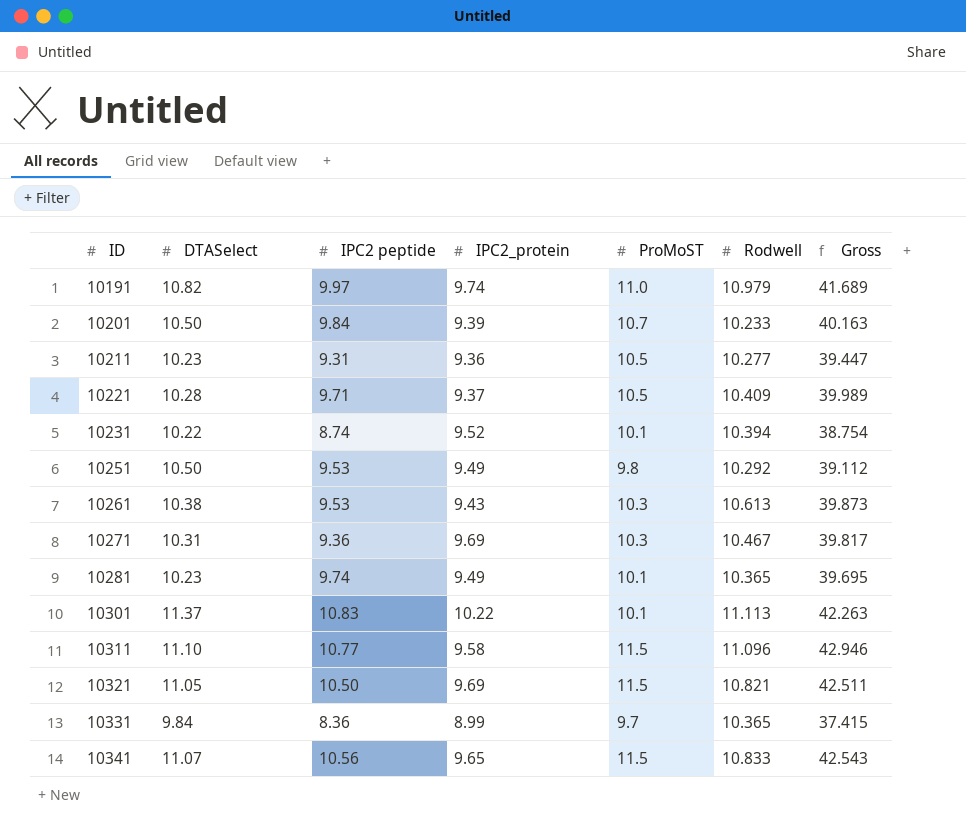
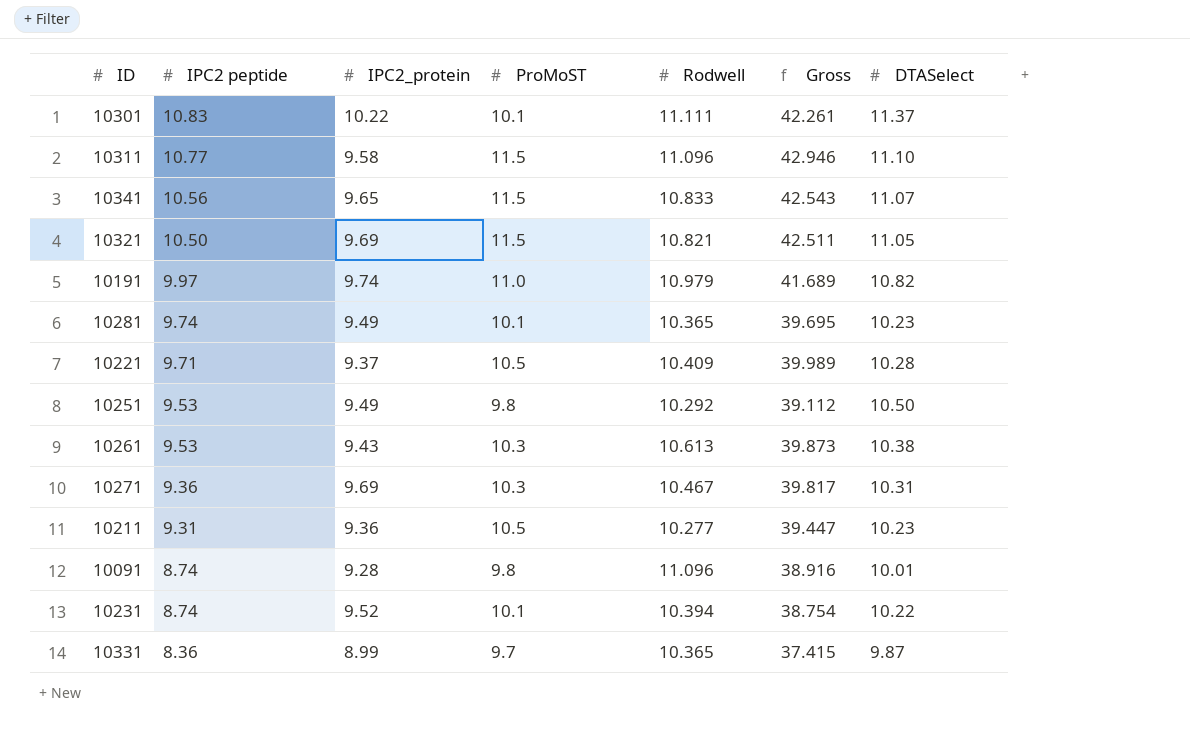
row order: ID ascending -> IPC2 peptide descending
column DTASelect | position: 2 -> 7
row 10201: 10.50 | 9.84 | 9.39 | 10.7 | 10.233 | 40.163 -> none
10301 | Rodwell: 11.113 -> 11.111
10301 | Gross: 42.263 -> 42.261
row 10091: none -> 8.74 | 9.28 | 9.8 | 11.096 | 38.916 | 10.01
10331 | DTASelect: 9.84 -> 9.87

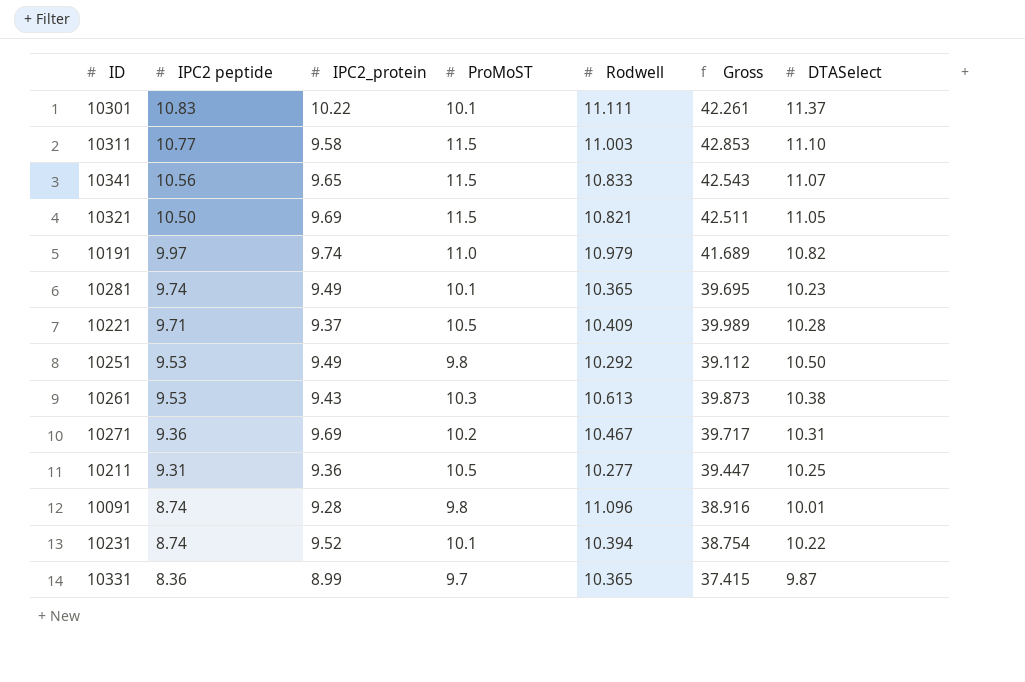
10311 | Rodwell: 11.096 -> 11.003
10311 | Gross: 42.946 -> 42.853
10271 | ProMoST: 10.3 -> 10.2
10271 | Gross: 39.817 -> 39.717
10211 | DTASelect: 10.23 -> 10.25

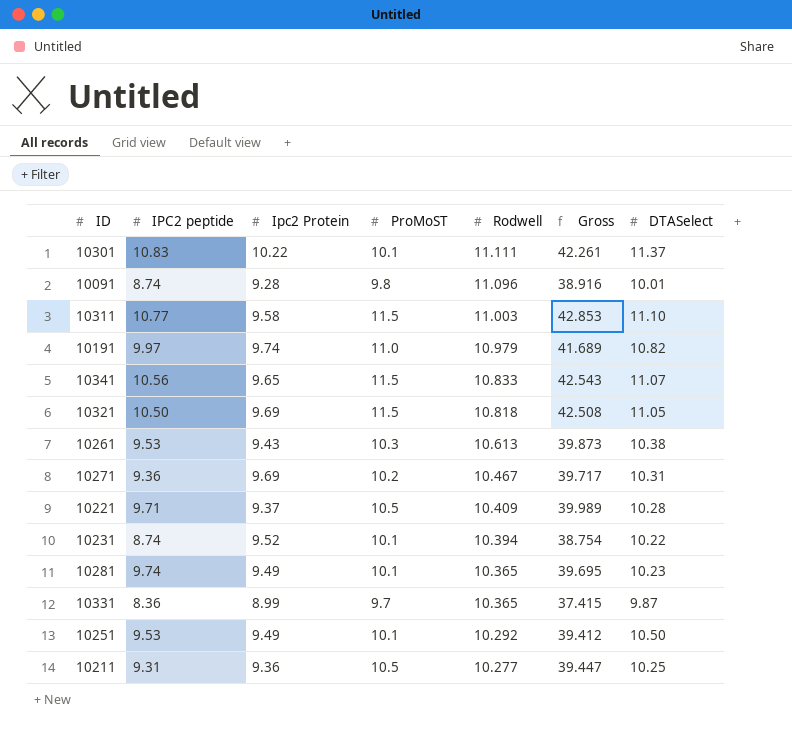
row order: IPC2 peptide descending -> Rodwell descending
column name: IPC2_protein -> Ipc2 Protein
10321 | Rodwell: 10.821 -> 10.818
10321 | Gross: 42.511 -> 42.508
10251 | ProMoST: 9.8 -> 10.1
10251 | Gross: 39.112 -> 39.412

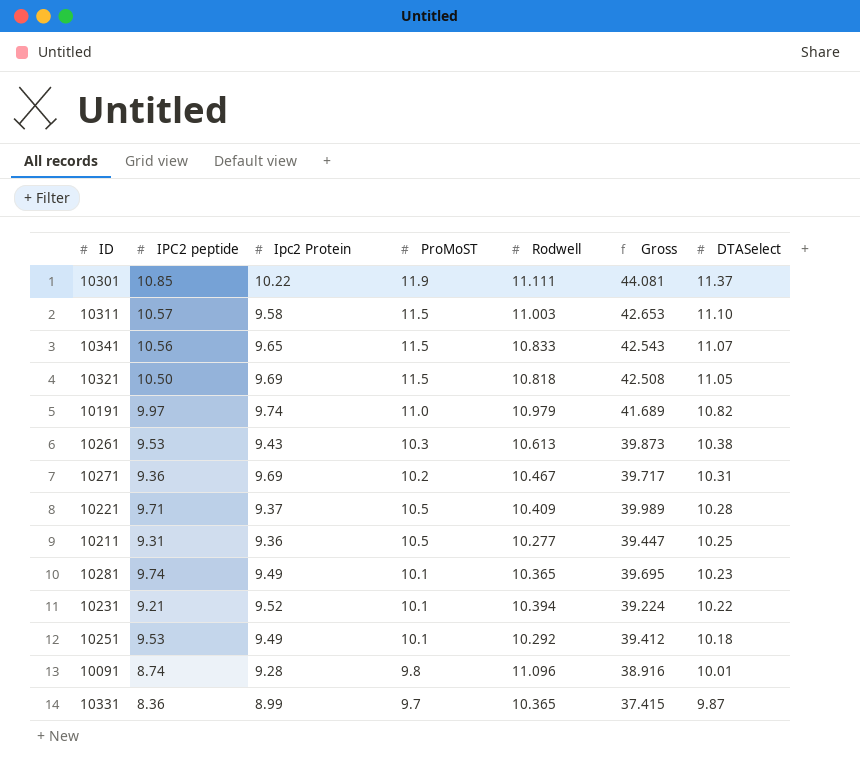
row order: Rodwell descending -> DTASelect descending
10301 | IPC2 peptide: 10.83 -> 10.85
10301 | ProMoST: 10.1 -> 11.9
10301 | Gross: 42.261 -> 44.081
10311 | IPC2 peptide: 10.77 -> 10.57
10311 | Gross: 42.853 -> 42.653
10231 | IPC2 peptide: 8.74 -> 9.21
10231 | Gross: 38.754 -> 39.224
10251 | DTASelect: 10.50 -> 10.18

